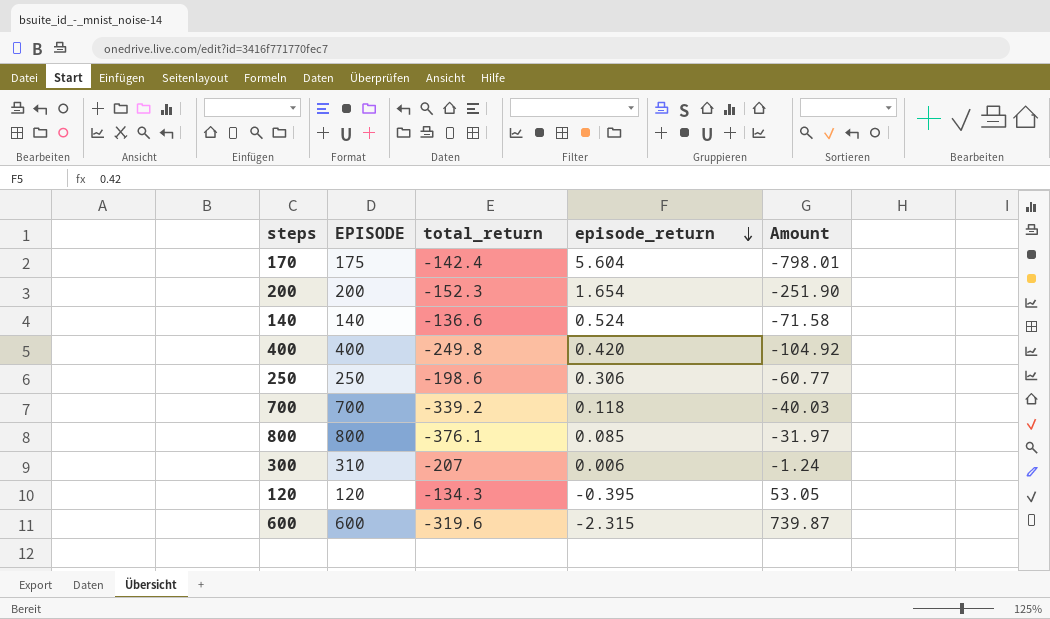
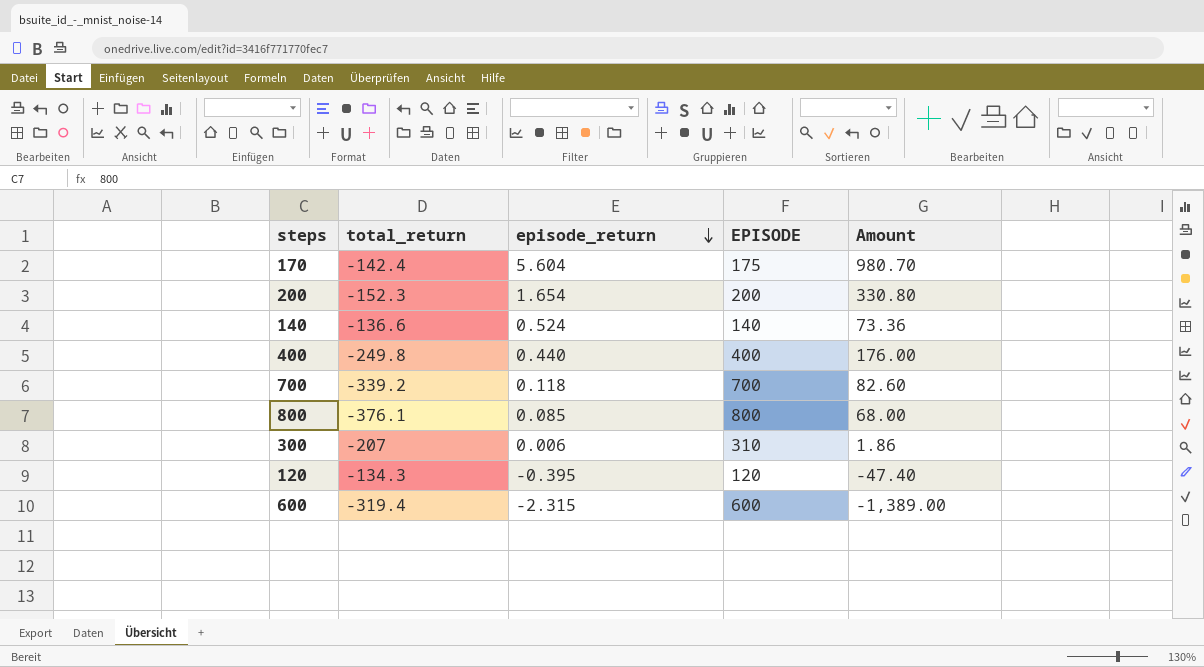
column EPISODE | position: 2 -> 4
column Amount | formula: [total_return] * [episode_return] -> [episode_return] * [EPISODE]
row 250: 250 | -198.6 | 0.306 | -60.77 -> none
400 | episode_return: 0.420 -> 0.440
600 | total_return: -319.6 -> -319.4

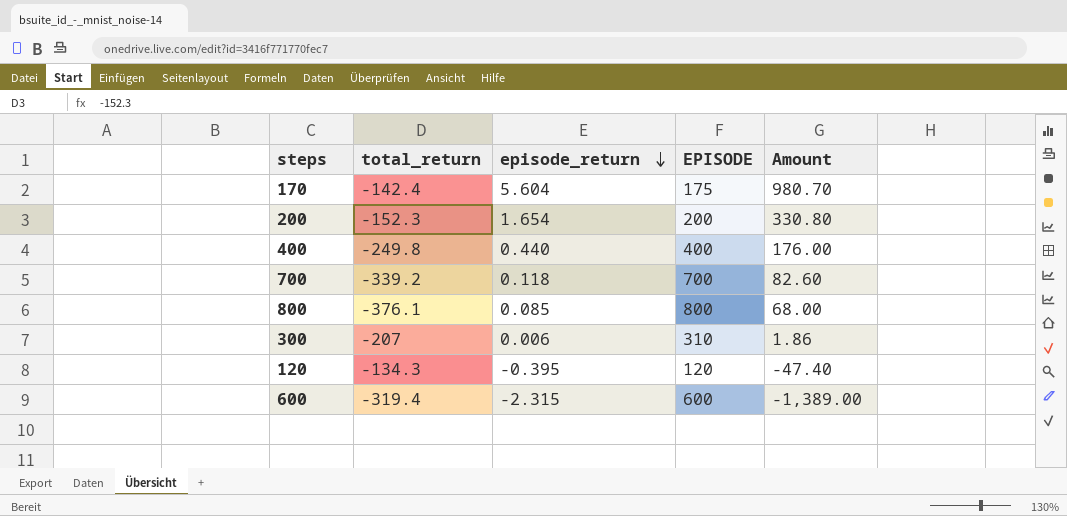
row 140: -136.6 | 0.524 | 140 | 73.36 -> none

